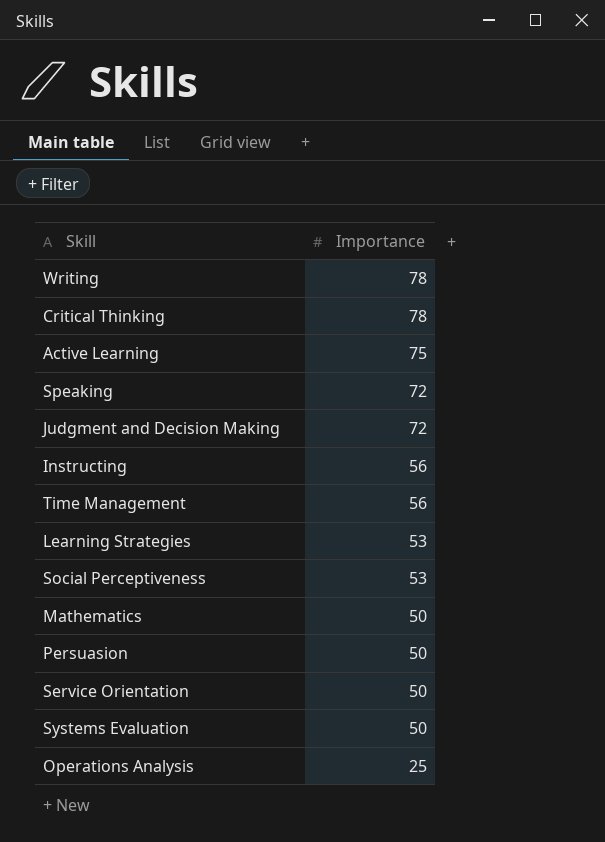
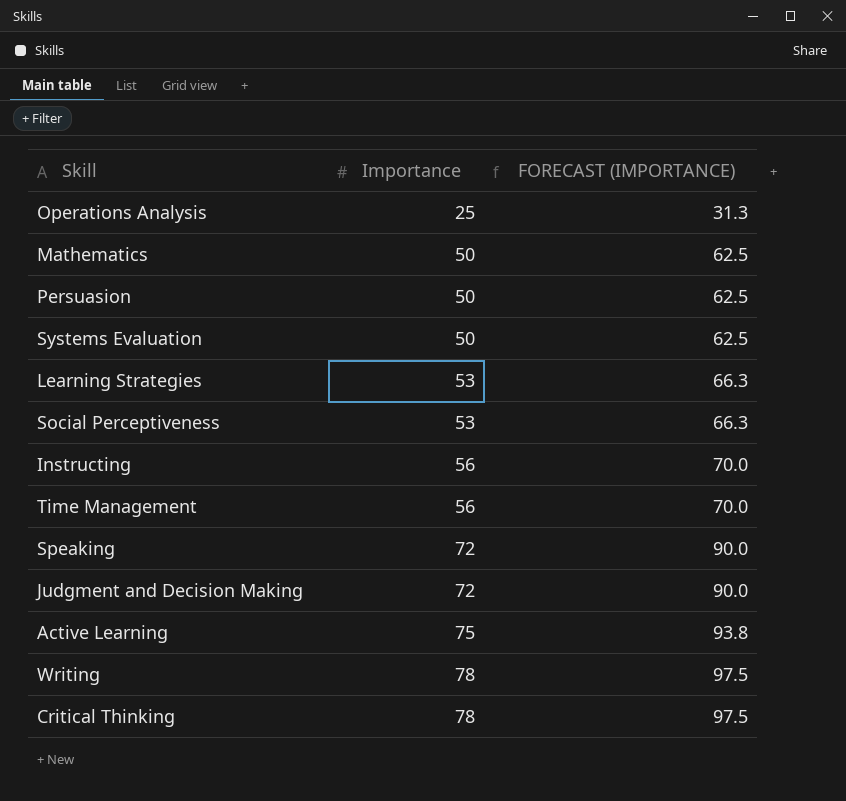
row order: Importance descending -> Importance ascending
column FORECAST (IMPORTANCE) | formula: none -> [Importance] * 1.25
row Service Orientation: 50 -> none

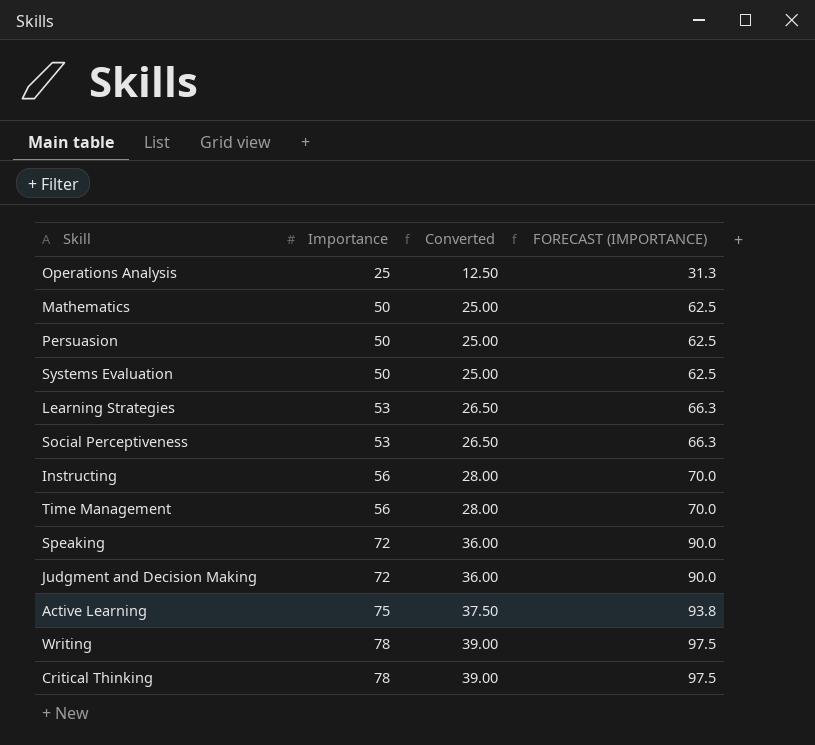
column Converted | formula: none -> [Importance] * 0.5

